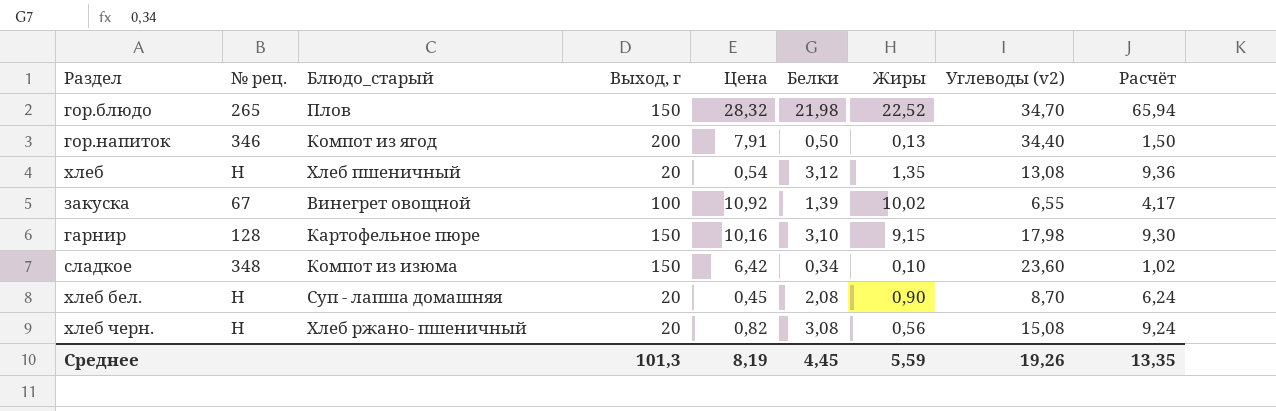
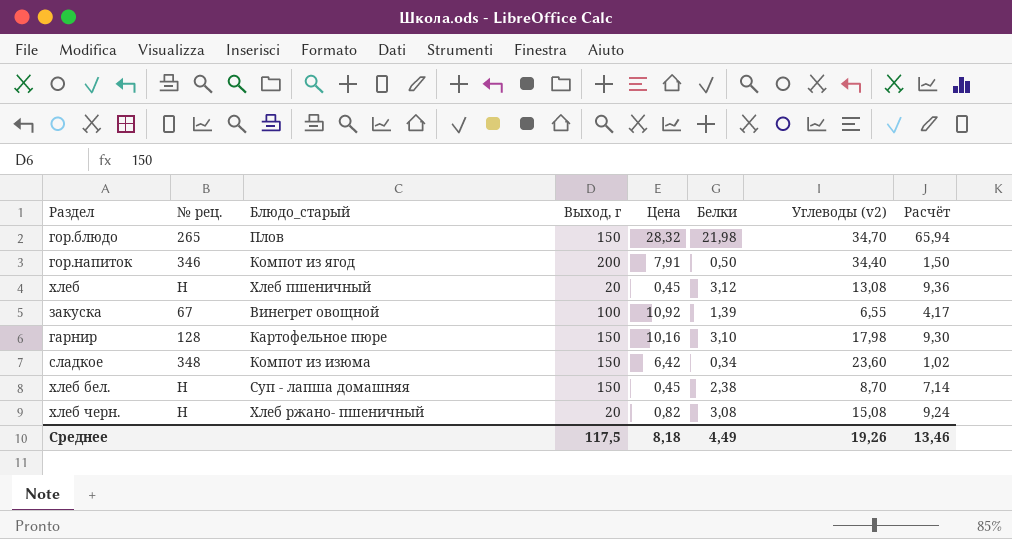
column Жиры | position: 7 -> none
хлеб | Цена: 0,54 -> 0,45
хлеб бел. | Выход, г: 20 -> 150
хлеб бел. | Белки: 2,08 -> 2,38
хлеб бел. | Расчёт: 6,24 -> 7,14
Среднее | Выход, г: 101,3 -> 117,5
Среднее | Цена: 8,19 -> 8,18
Среднее | Белки: 4,45 -> 4,49
Среднее | Расчёт: 13,35 -> 13,46

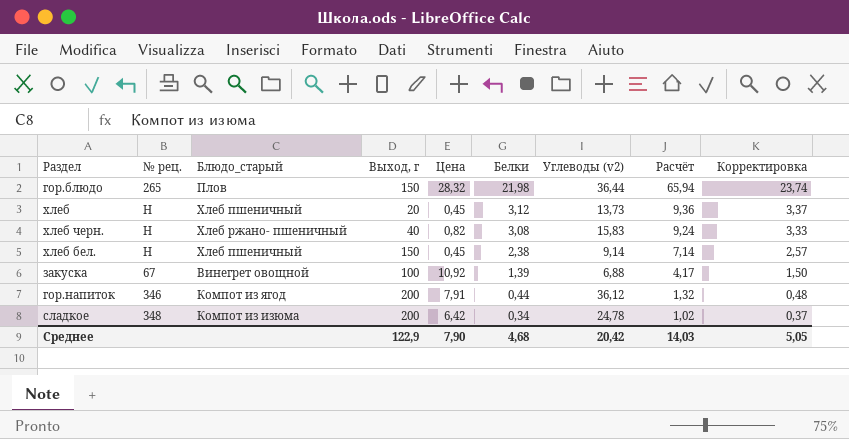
row order: none -> Белки descending
column Корректировка | formula: none -> [Белки] * 1,08
row гарнир: 128 | Картофельное пюре | 150 | 10,16 | 3,10 | 17,98 | 9,30 -> none
гор.блюдо | Углеводы (v2): 34,70 -> 36,44
хлеб | Углеводы (v2): 13,08 -> 13,73
хлеб черн. | Выход, г: 20 -> 40
хлеб черн. | Углеводы (v2): 15,08 -> 15,83
хлеб бел. | Блюдо_старый: Суп - лапша домашняя -> Хлеб пшеничный
хлеб бел. | Углеводы (v2): 8,70 -> 9,14
закуска | Углеводы (v2): 6,55 -> 6,88
гор.напиток | Белки: 0,50 -> 0,44
гор.напиток | Углеводы (v2): 34,40 -> 36,12
гор.напиток | Расчёт: 1,50 -> 1,32
сладкое | Выход, г: 150 -> 200
сладкое | Углеводы (v2): 23,60 -> 24,78
Среднее | Выход, г: 117,5 -> 122,9
Среднее | Цена: 8,18 -> 7,90
Среднее | Белки: 4,49 -> 4,68
Среднее | Углеводы (v2): 19,26 -> 20,42
Среднее | Расчёт: 13,46 -> 14,03

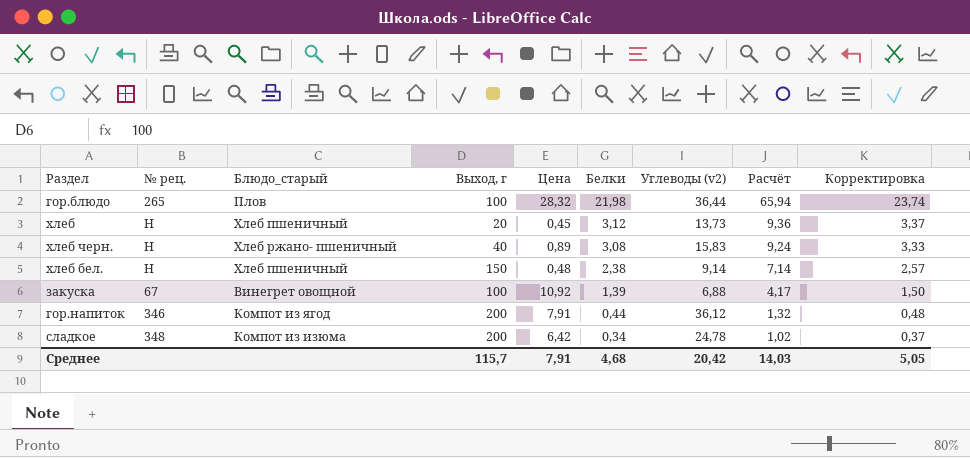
гор.блюдо | Выход, г: 150 -> 100
хлеб черн. | Цена: 0,82 -> 0,89
хлеб бел. | Цена: 0,45 -> 0,48
Среднее | Выход, г: 122,9 -> 115,7
Среднее | Цена: 7,90 -> 7,91

